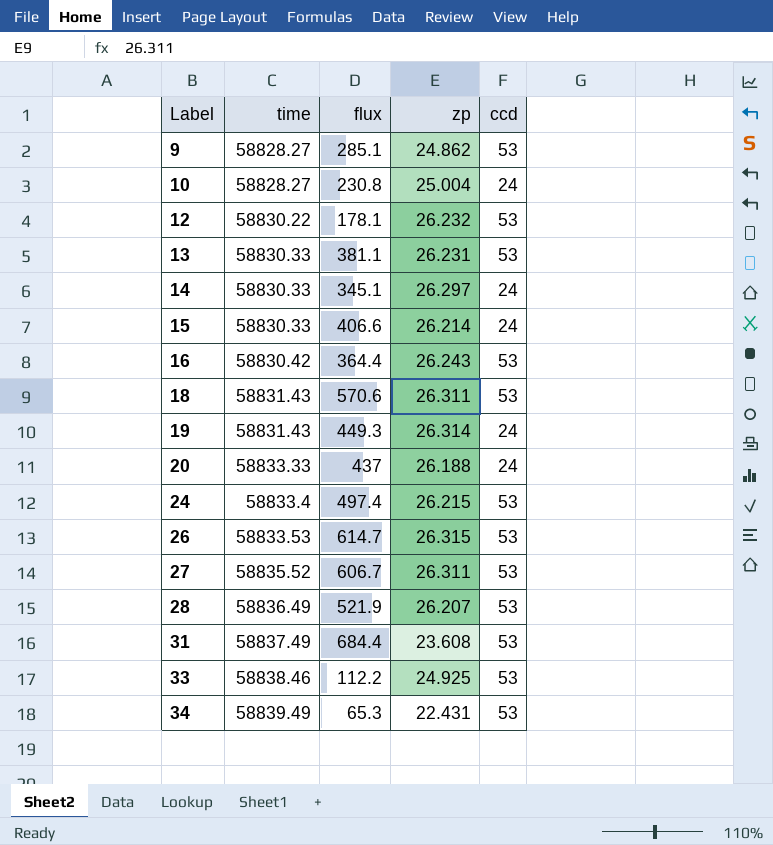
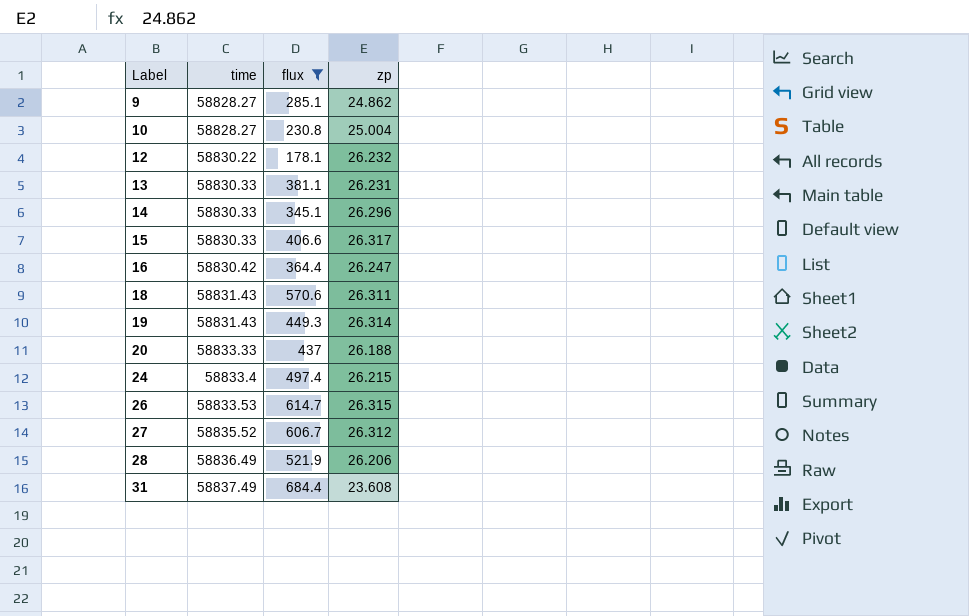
filter: none -> flux >= 178.1
column ccd | position: 5 -> none
14 | zp: 26.297 -> 26.296
15 | zp: 26.214 -> 26.317
16 | zp: 26.243 -> 26.247
27 | zp: 26.311 -> 26.312
28 | zp: 26.207 -> 26.206

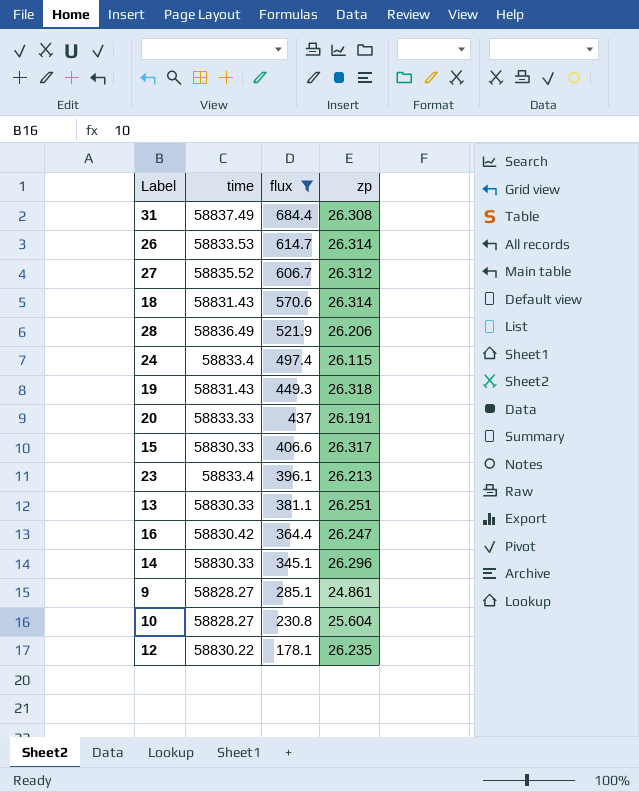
row order: Label ascending -> flux descending
31 | zp: 23.608 -> 26.308
26 | zp: 26.315 -> 26.314
18 | zp: 26.311 -> 26.314
24 | zp: 26.215 -> 26.115
19 | zp: 26.314 -> 26.318
20 | zp: 26.188 -> 26.191
row 23: none -> 58833.4 | 396.1 | 26.213
13 | zp: 26.231 -> 26.251
9 | zp: 24.862 -> 24.861
10 | zp: 25.004 -> 25.604
12 | zp: 26.232 -> 26.235

